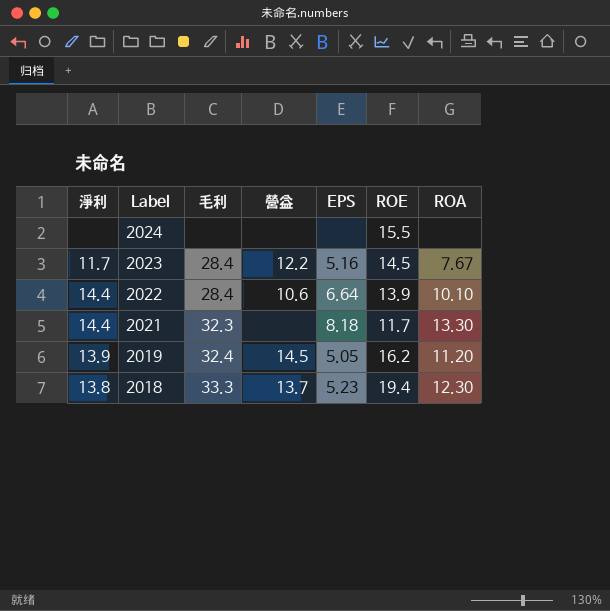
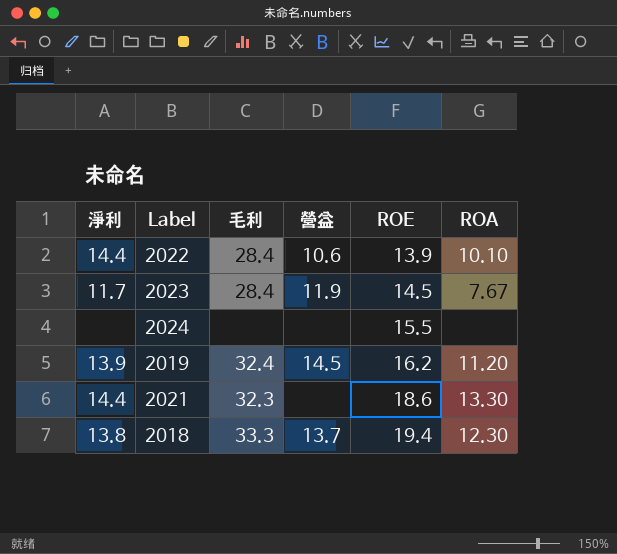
row order: Label descending -> ROE ascending
column EPS | position: 5 -> none
2023 | 營益: 12.2 -> 11.9
2021 | ROE: 11.7 -> 18.6

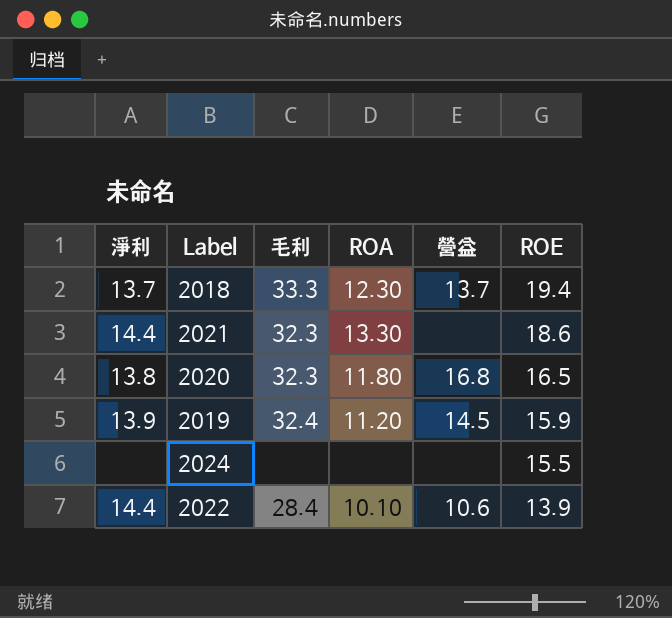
row order: ROE ascending -> ROE descending
column ROA | position: 6 -> 4
row 2023: 11.7 | 28.4 | 11.9 | 14.5 | 7.67 -> none
2018 | 淨利: 13.8 -> 13.7
row 2020: none -> 13.8 | 32.3 | 11.80 | 16.8 | 16.5
2019 | ROE: 16.2 -> 15.9

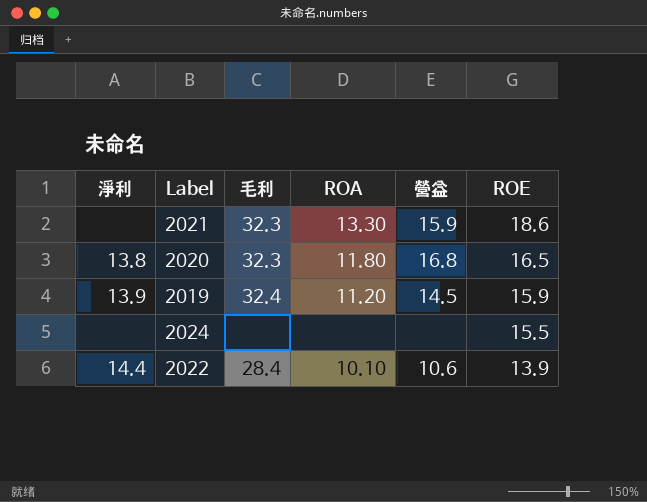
row 2018: 13.7 | 33.3 | 12.30 | 13.7 | 19.4 -> none
2021 | 淨利: 14.4 -> none
2021 | 營益: none -> 15.9

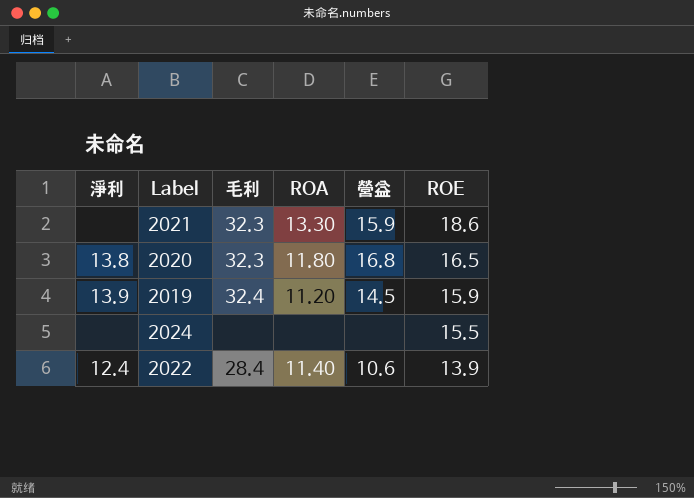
2022 | 淨利: 14.4 -> 12.4
2022 | ROA: 10.10 -> 11.40

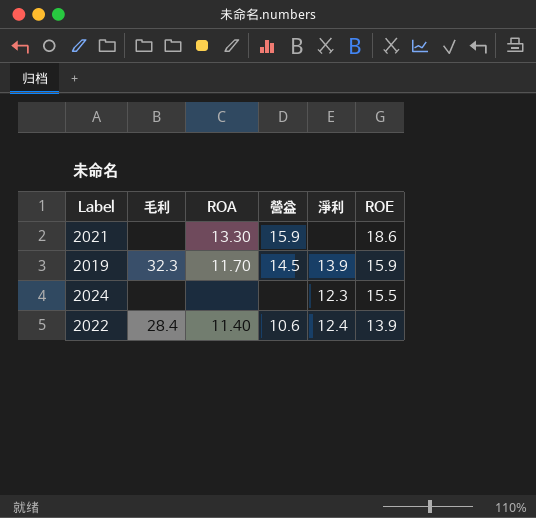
column 淨利 | position: 1 -> 5
row 2020: 13.8 | 32.3 | 11.80 | 16.8 | 16.5 -> none
2021 | 毛利: 32.3 -> none
2019 | 毛利: 32.4 -> 32.3
2019 | ROA: 11.20 -> 11.70
2024 | 淨利: none -> 12.3

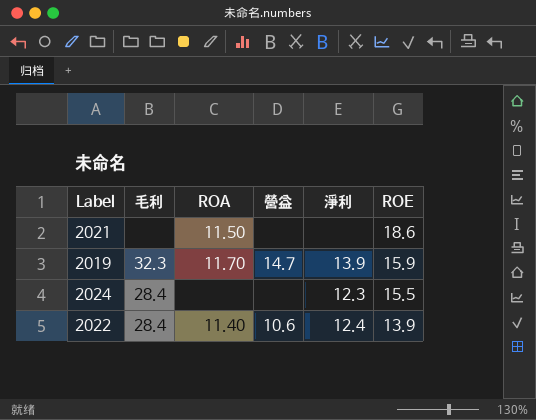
2021 | ROA: 13.30 -> 11.50
2021 | 營益: 15.9 -> none
2019 | 營益: 14.5 -> 14.7
2024 | 毛利: none -> 28.4

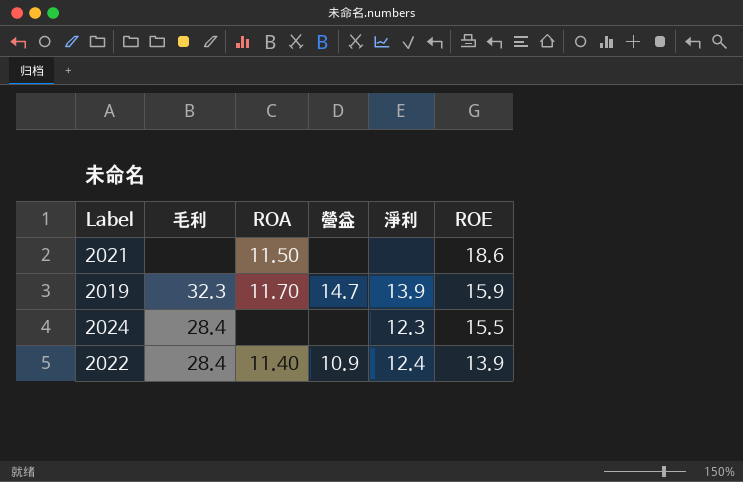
2022 | 營益: 10.6 -> 10.9

